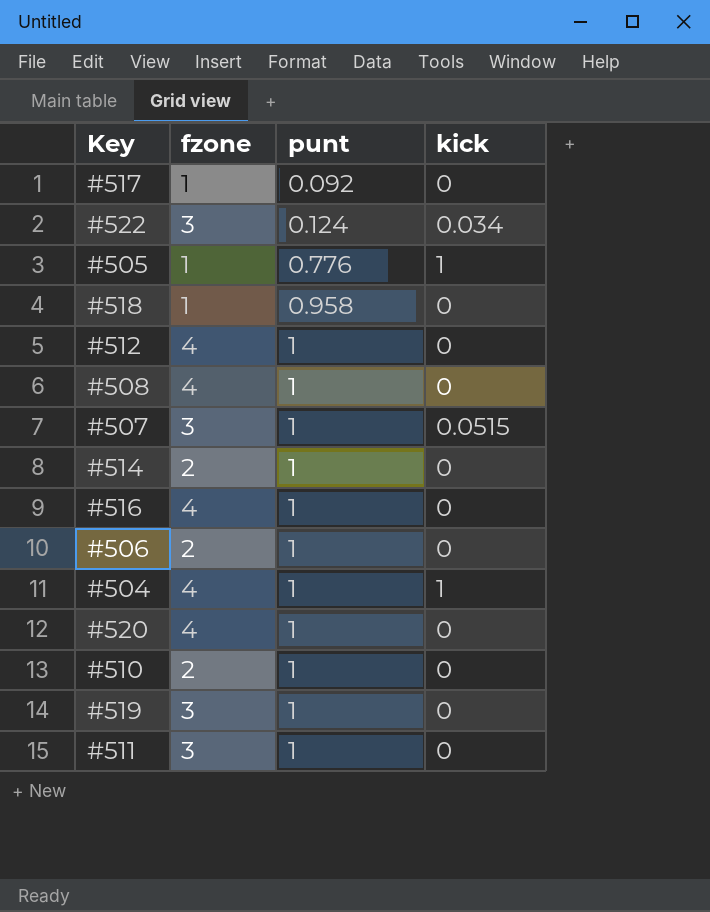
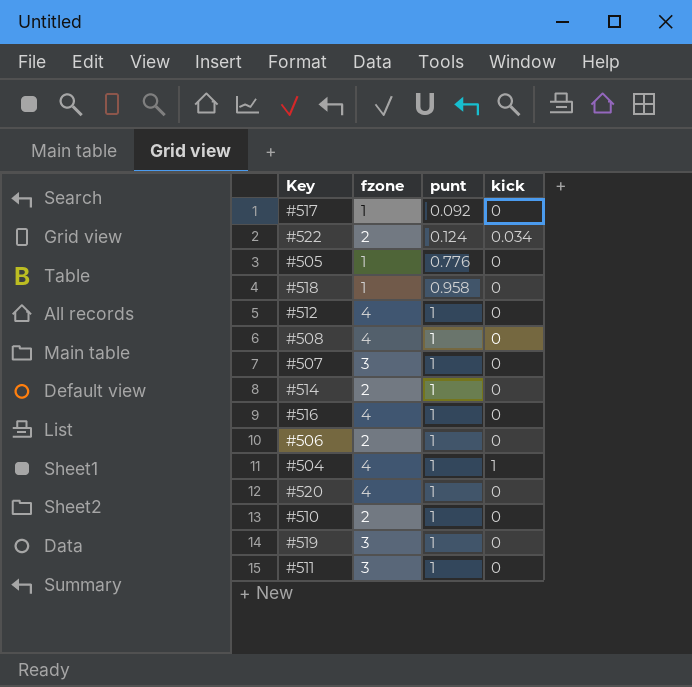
#522 | fzone: 3 -> 2
#505 | kick: 1 -> 0
#507 | kick: 0.0515 -> 0

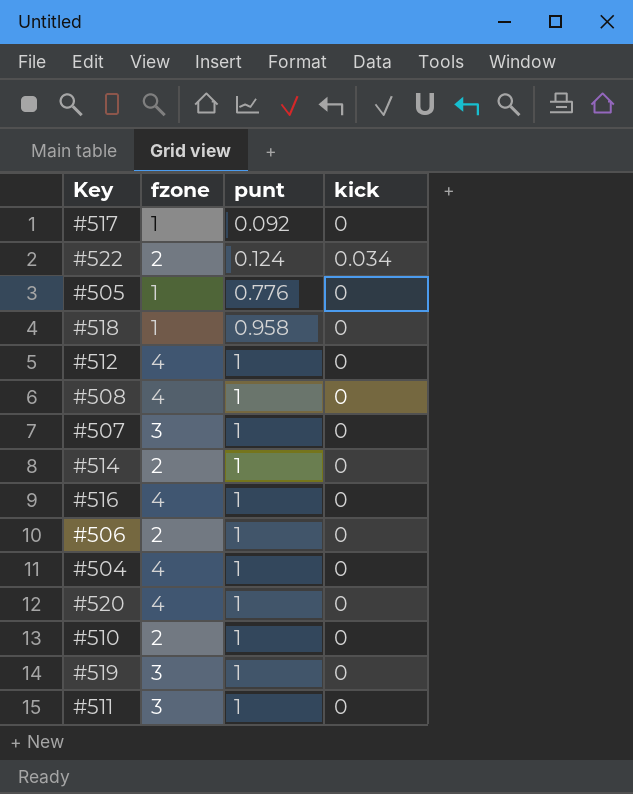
#504 | kick: 1 -> 0

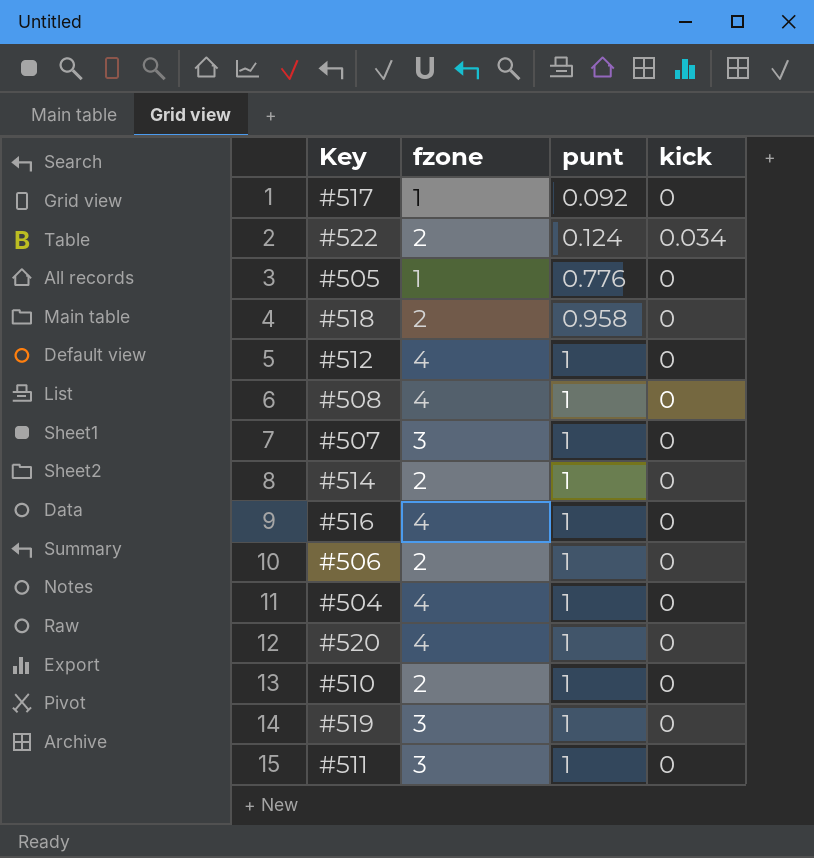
#518 | fzone: 1 -> 2

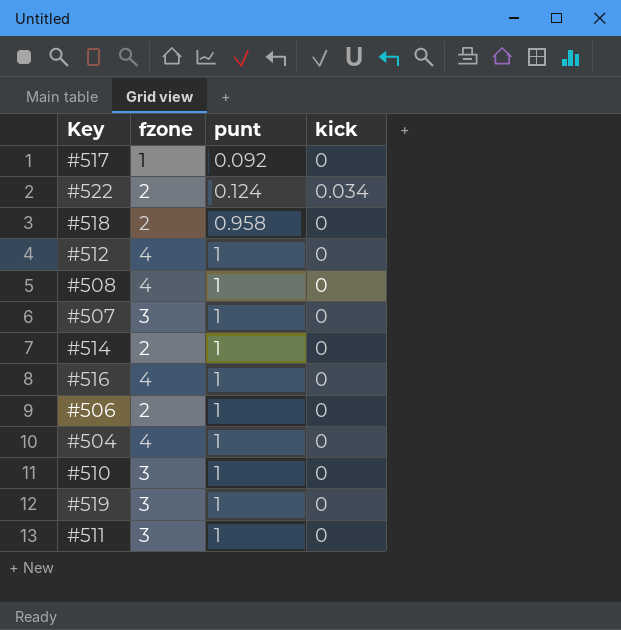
row #505: 1 | 0.776 | 0 -> none
row #520: 4 | 1 | 0 -> none
#510 | fzone: 2 -> 3

